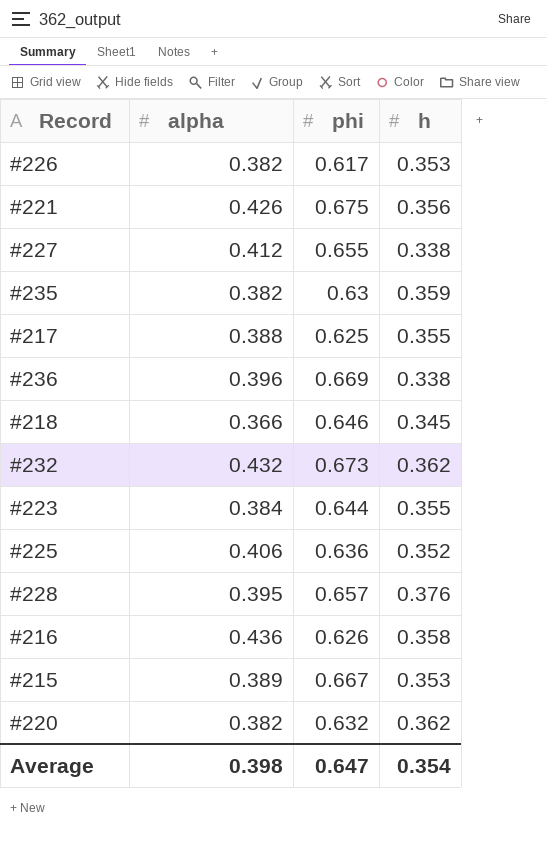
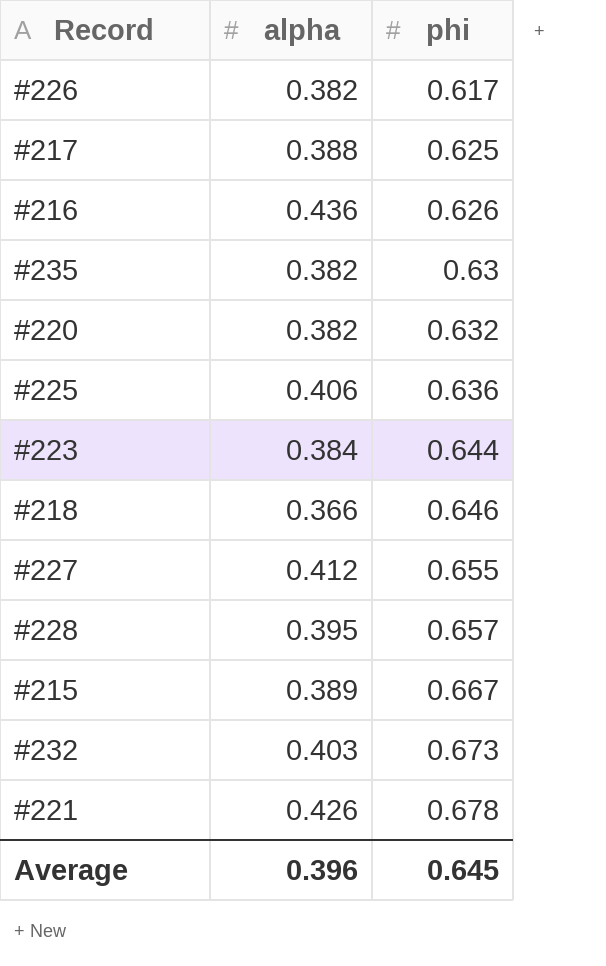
row order: none -> phi ascending
column h | position: 4 -> none
row #236: 0.396 | 0.669 | 0.338 -> none
#232 | alpha: 0.432 -> 0.403
#221 | phi: 0.675 -> 0.678
Average | alpha: 0.398 -> 0.396
Average | phi: 0.647 -> 0.645

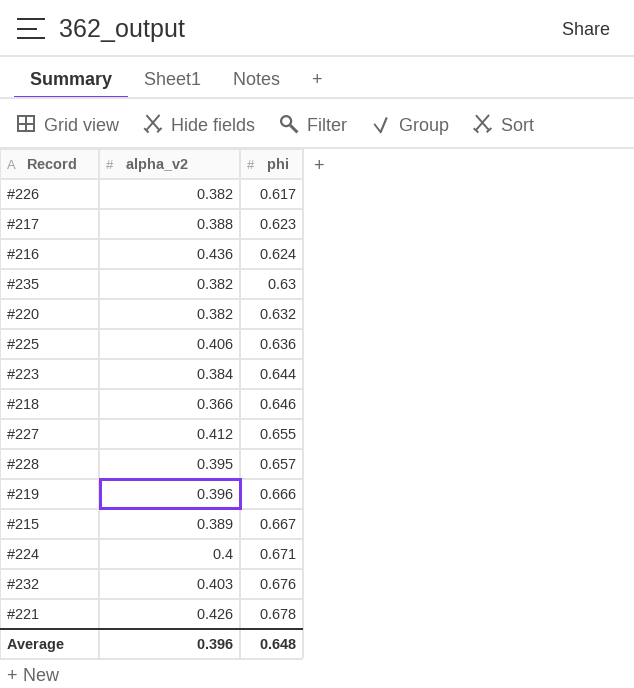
column name: alpha -> alpha_v2
#217 | phi: 0.625 -> 0.623
#216 | phi: 0.626 -> 0.624
row #219: none -> 0.396 | 0.666
row #224: none -> 0.4 | 0.671
#232 | phi: 0.673 -> 0.676
Average | phi: 0.645 -> 0.648

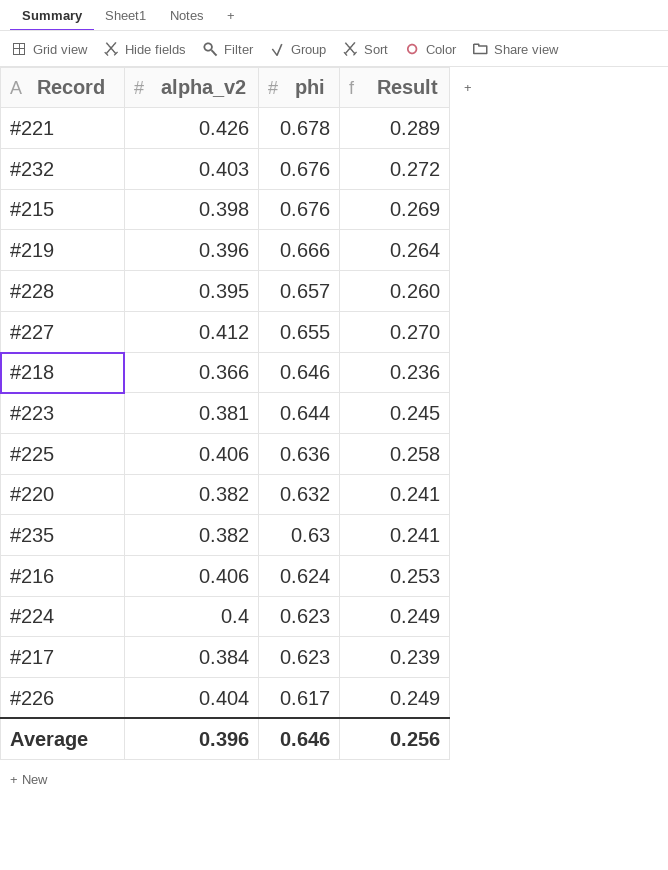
row order: phi ascending -> phi descending
column Result | formula: none -> [alpha_v2] * [phi]
#215 | alpha_v2: 0.389 -> 0.398
#215 | phi: 0.667 -> 0.676
#223 | alpha_v2: 0.384 -> 0.381
#216 | alpha_v2: 0.436 -> 0.406
#224 | phi: 0.671 -> 0.623
#217 | alpha_v2: 0.388 -> 0.384
#226 | alpha_v2: 0.382 -> 0.404
Average | phi: 0.648 -> 0.646

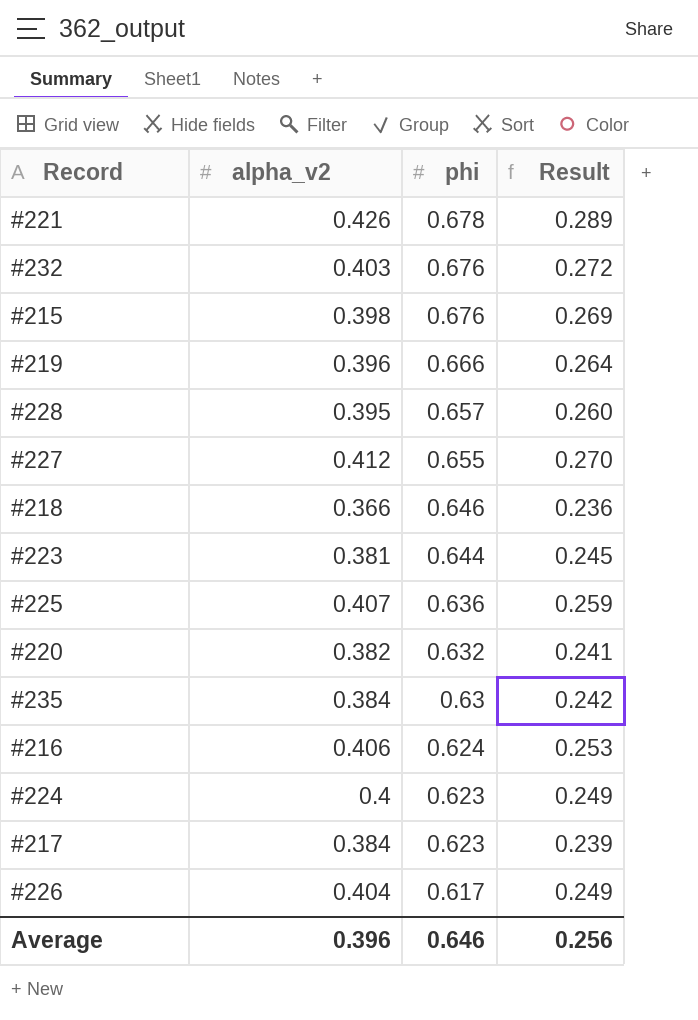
#225 | alpha_v2: 0.406 -> 0.407
#225 | Result: 0.258 -> 0.259
#235 | alpha_v2: 0.382 -> 0.384
#235 | Result: 0.241 -> 0.242

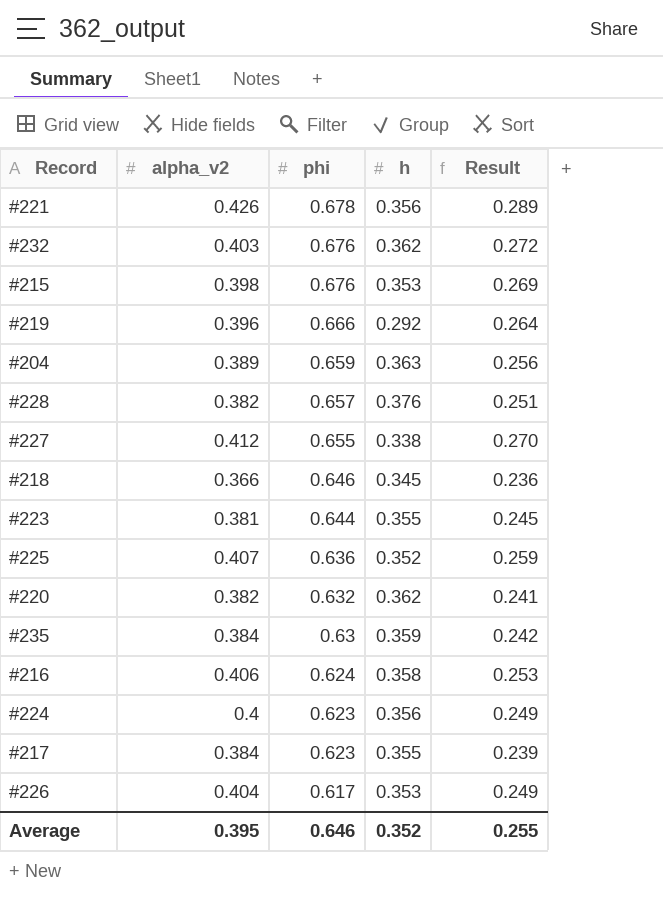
column h | position: none -> 4
row #204: none -> 0.389 | 0.659 | 0.363 | 0.256
#228 | alpha_v2: 0.395 -> 0.382
#228 | Result: 0.260 -> 0.251
Average | alpha_v2: 0.396 -> 0.395
Average | Result: 0.256 -> 0.255

